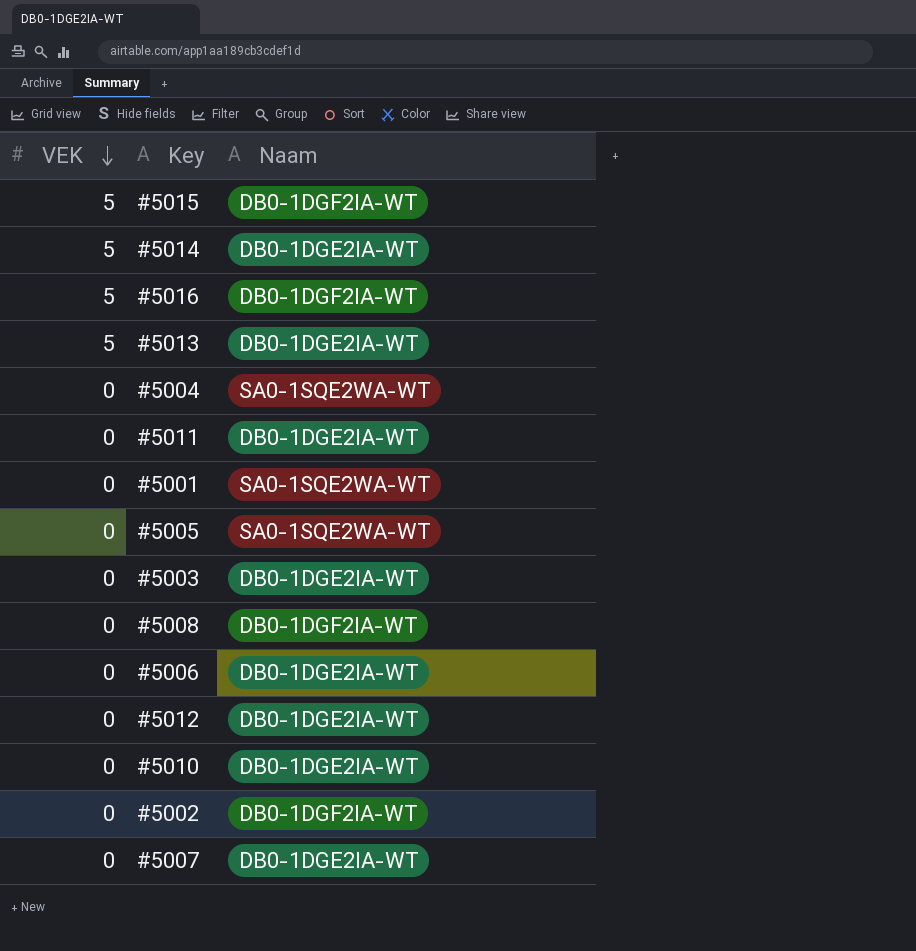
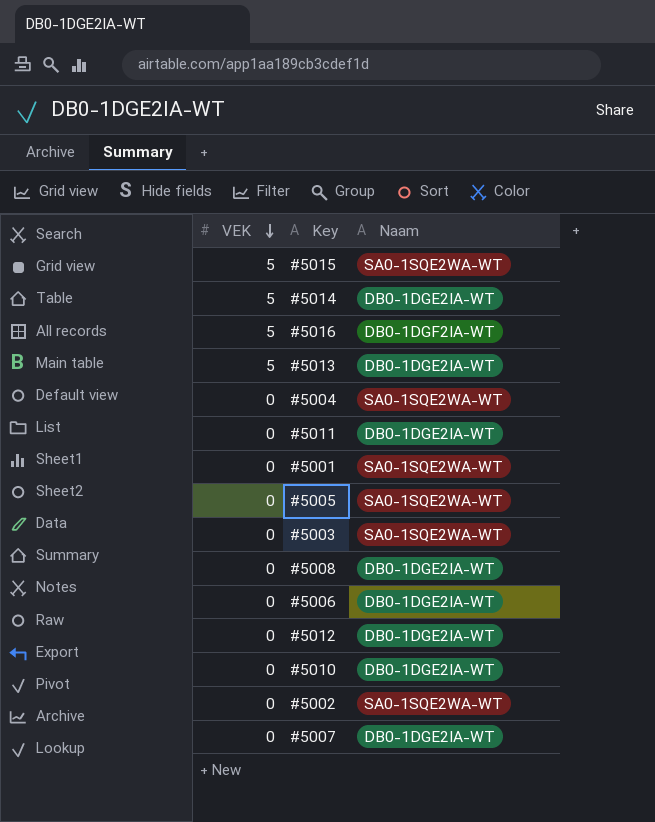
#5015 | Naam: DB0-1DGF2IA-WT -> SA0-1SQE2WA-WT
#5003 | Naam: DB0-1DGE2IA-WT -> SA0-1SQE2WA-WT
#5008 | Naam: DB0-1DGF2IA-WT -> DB0-1DGE2IA-WT
#5002 | Naam: DB0-1DGF2IA-WT -> SA0-1SQE2WA-WT

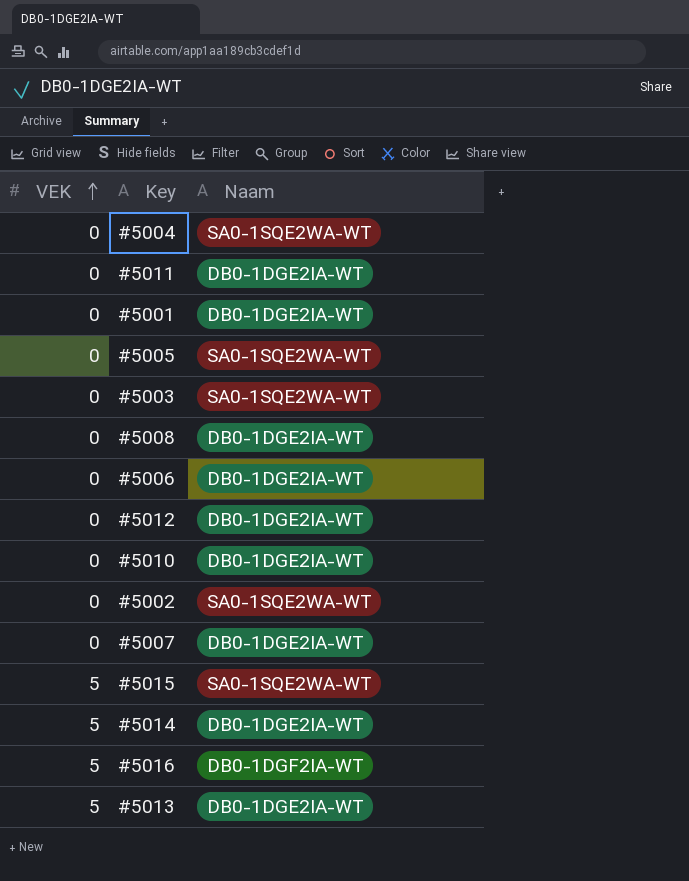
row order: VEK descending -> VEK ascending
#5001 | Naam: SA0-1SQE2WA-WT -> DB0-1DGE2IA-WT

